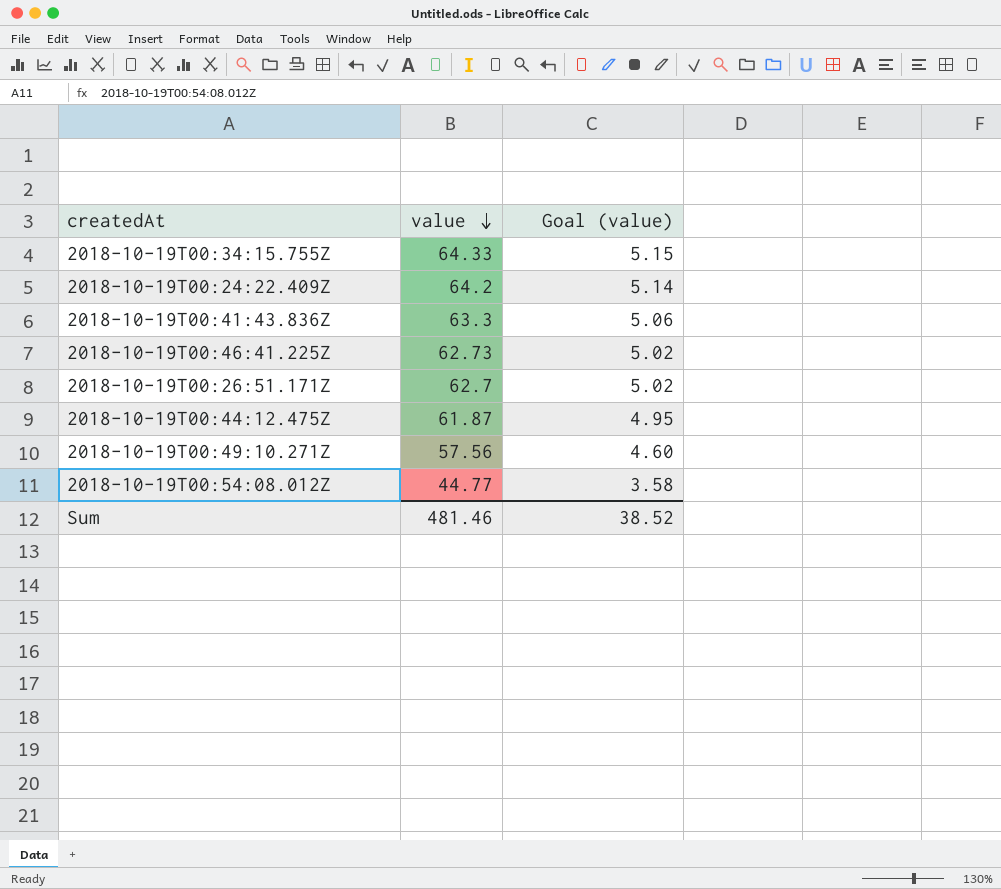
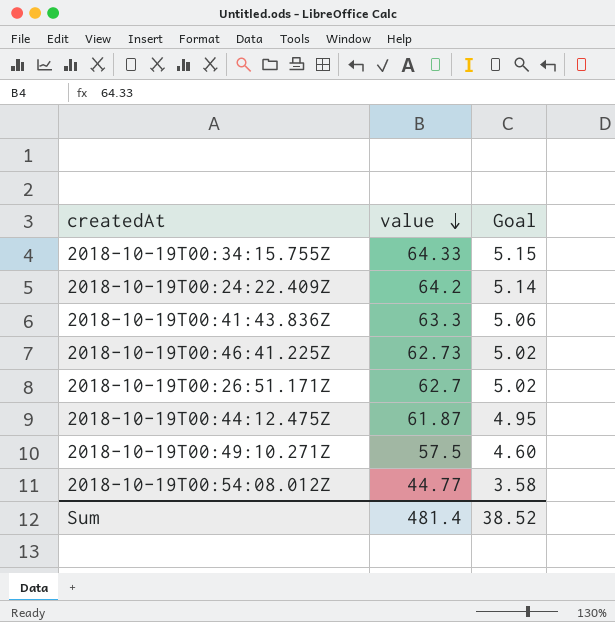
column name: Goal (value) -> Goal
2018-10-19T00:49:10.271Z | value: 57.56 -> 57.5
Sum | value: 481.46 -> 481.4

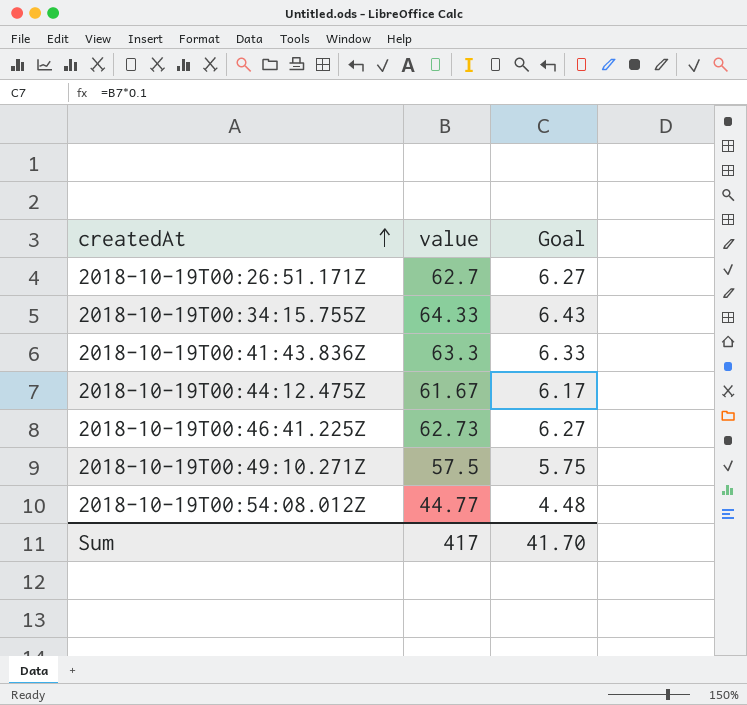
row order: value descending -> createdAt ascending
column Goal | formula: [value] * 0.08 -> [value] * 0.1
row 2018-10-19T00:24:22.409Z: 64.2 | 5.14 -> none
2018-10-19T00:44:12.475Z | value: 61.87 -> 61.67
Sum | value: 481.4 -> 417
Sum | Goal: 38.52 -> 41.70

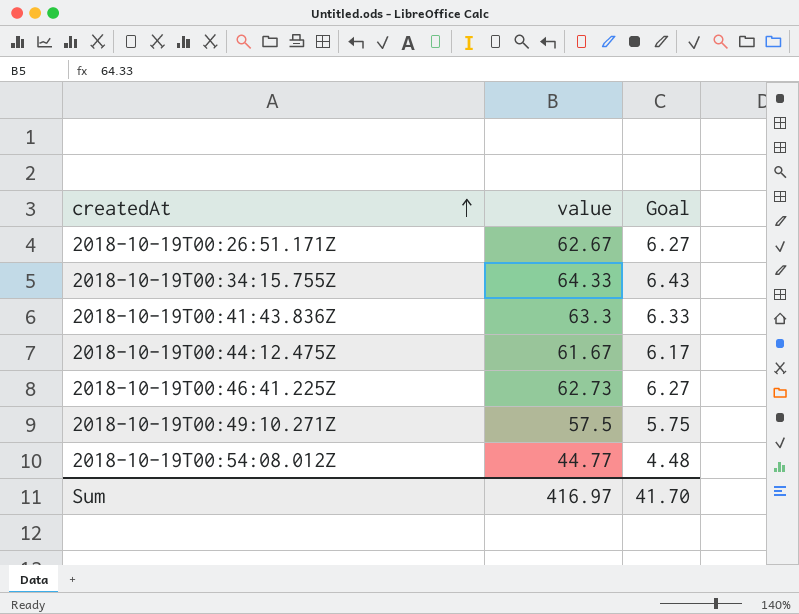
2018-10-19T00:26:51.171Z | value: 62.7 -> 62.67
Sum | value: 417 -> 416.97

